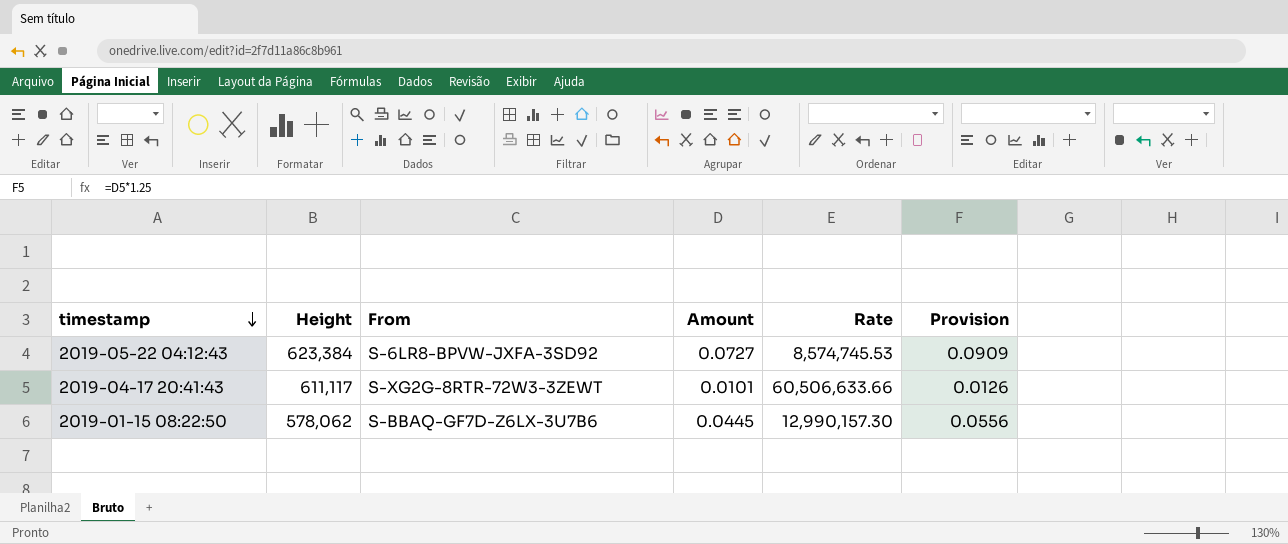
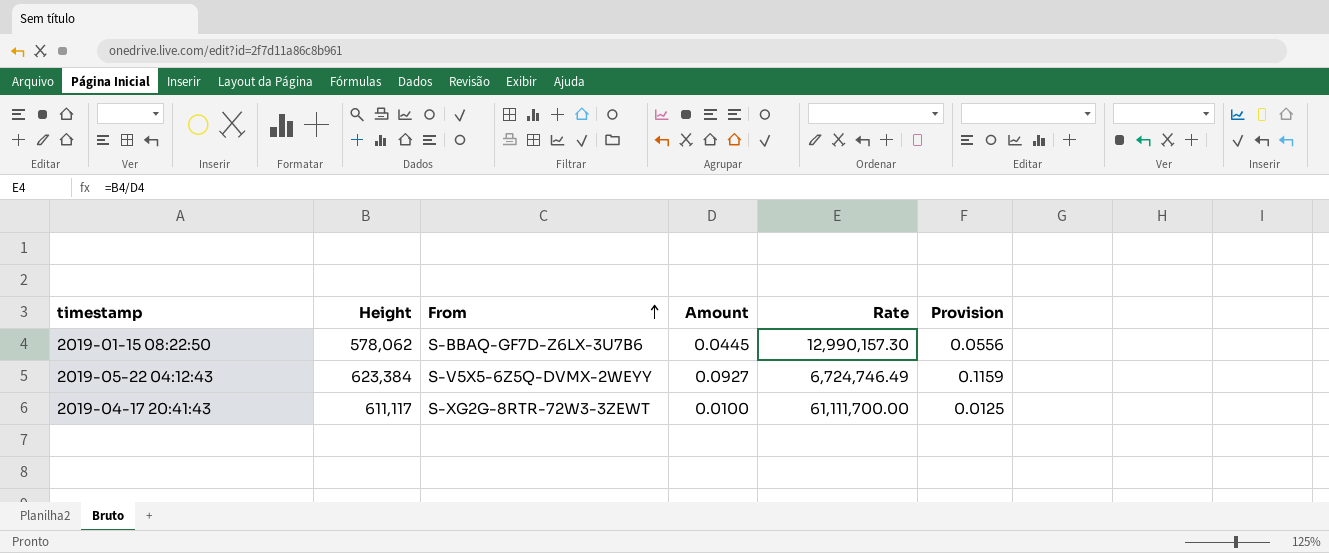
row order: timestamp descending -> From ascending
2019-05-22 04:12:43 | From: S-6LR8-BPVW-JXFA-3SD92 -> S-V5X5-6Z5Q-DVMX-2WEYY
2019-05-22 04:12:43 | Amount: 0.0727 -> 0.0927
2019-05-22 04:12:43 | Rate: 8,574,745.53 -> 6,724,746.49
2019-05-22 04:12:43 | Provision: 0.0909 -> 0.1159
2019-04-17 20:41:43 | Amount: 0.0101 -> 0.0100
2019-04-17 20:41:43 | Rate: 60,506,633.66 -> 61,111,700.00
2019-04-17 20:41:43 | Provision: 0.0126 -> 0.0125

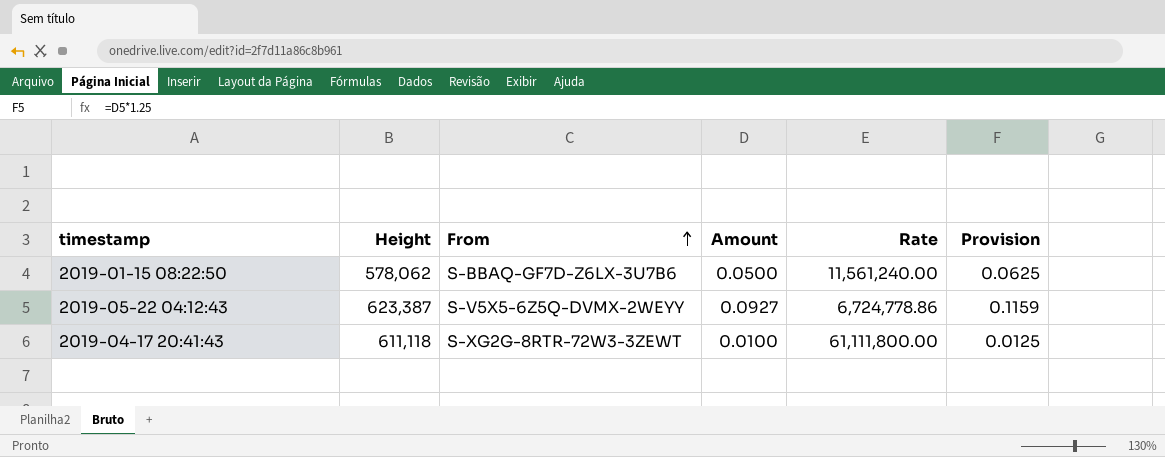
2019-01-15 08:22:50 | Amount: 0.0445 -> 0.0500
2019-01-15 08:22:50 | Rate: 12,990,157.30 -> 11,561,240.00
2019-01-15 08:22:50 | Provision: 0.0556 -> 0.0625
2019-05-22 04:12:43 | Height: 623,384 -> 623,387
2019-05-22 04:12:43 | Rate: 6,724,746.49 -> 6,724,778.86
2019-04-17 20:41:43 | Height: 611,117 -> 611,118
2019-04-17 20:41:43 | Rate: 61,111,700.00 -> 61,111,800.00

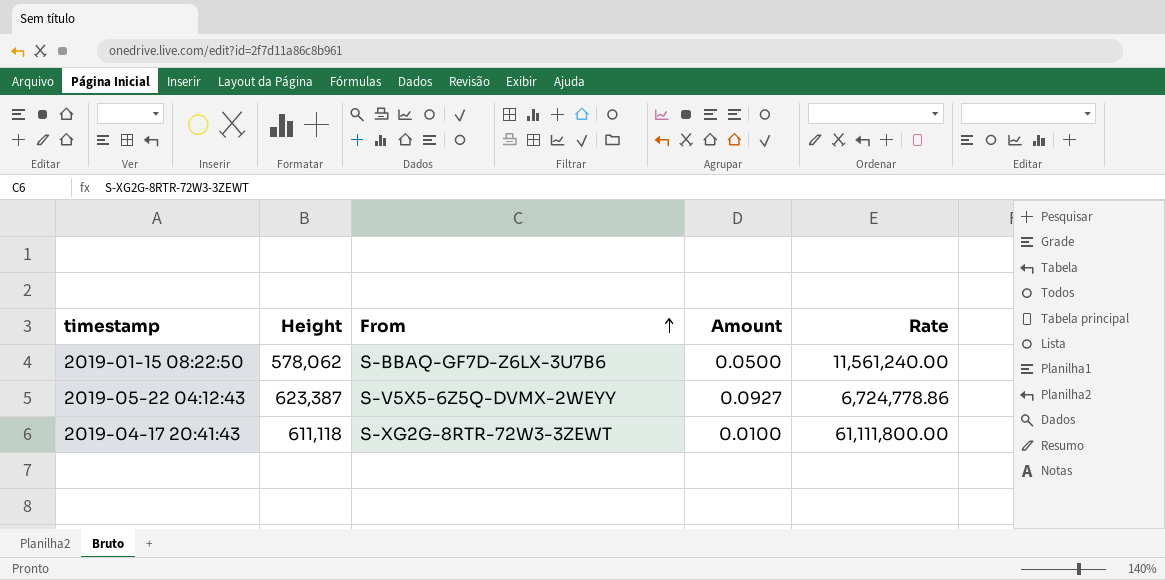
column Provision | formula: [Amount] * 1.25 -> none

